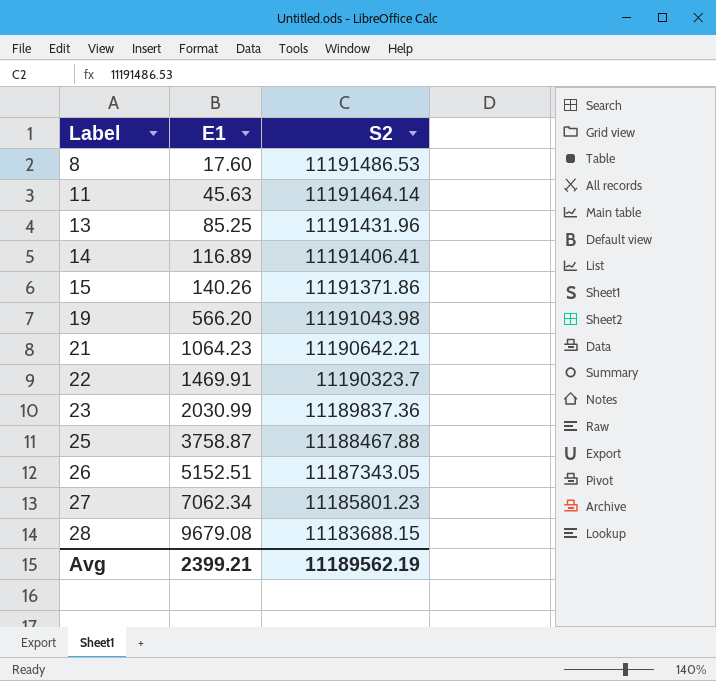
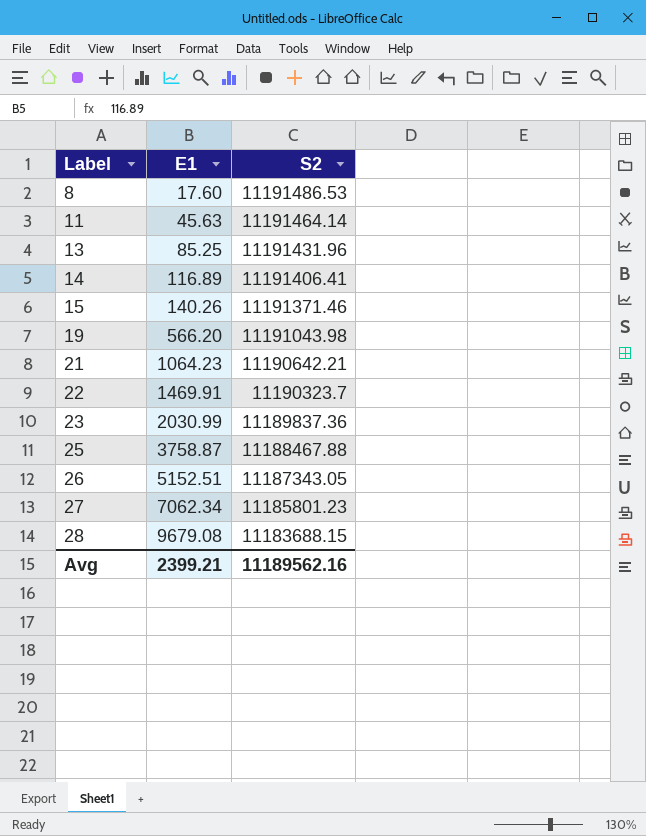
15 | S2: 11191371.86 -> 11191371.46
Avg | S2: 11189562.19 -> 11189562.16

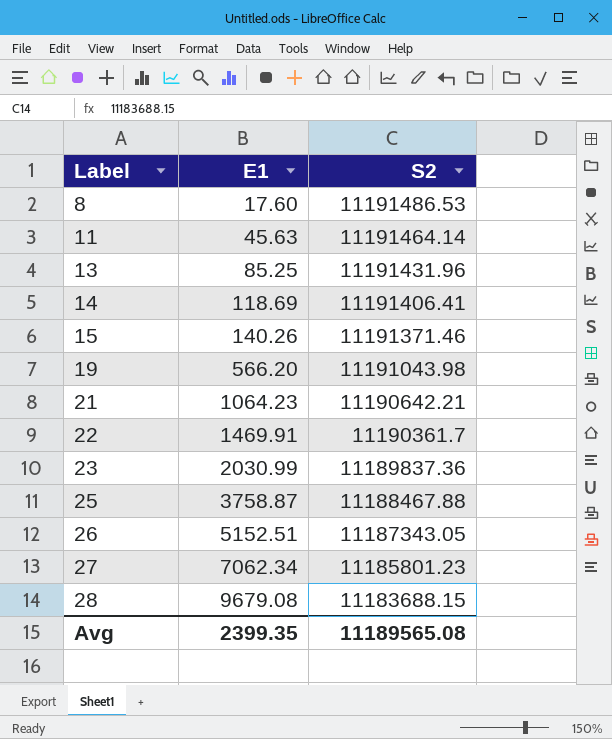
14 | E1: 116.89 -> 118.69
22 | S2: 11190323.7 -> 11190361.7
Avg | E1: 2399.21 -> 2399.35
Avg | S2: 11189562.16 -> 11189565.08

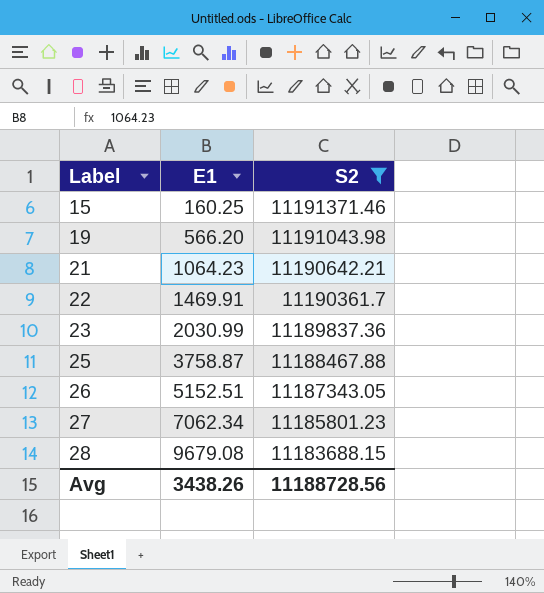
filter: none -> S2 <= 11191371.46
15 | E1: 140.26 -> 160.25
Avg | E1: 2399.35 -> 3438.26
Avg | S2: 11189565.08 -> 11188728.56

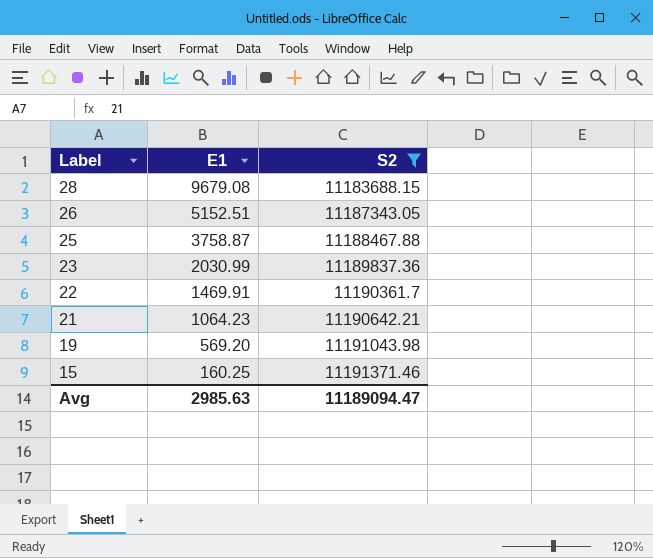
row order: Label ascending -> Label descending
row 27: 7062.34 | 11185801.23 -> none
19 | E1: 566.20 -> 569.20
Avg | E1: 3438.26 -> 2985.63
Avg | S2: 11188728.56 -> 11189094.47

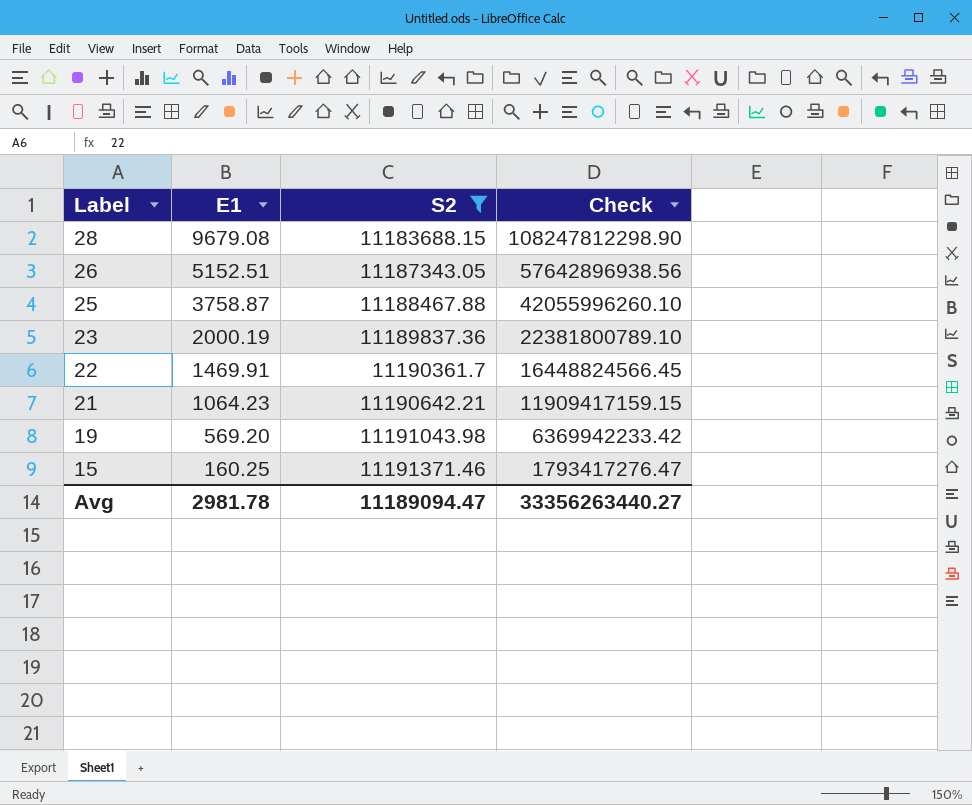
column Check | formula: none -> [E1] * [S2]
23 | E1: 2030.99 -> 2000.19
Avg | E1: 2985.63 -> 2981.78

